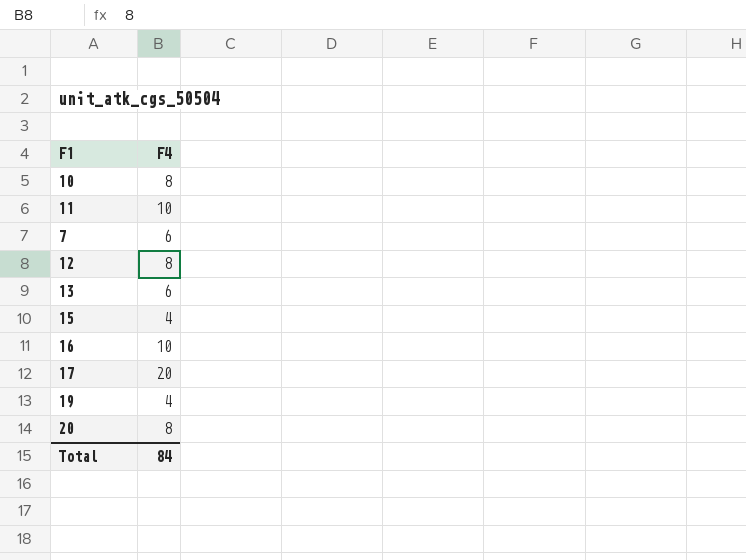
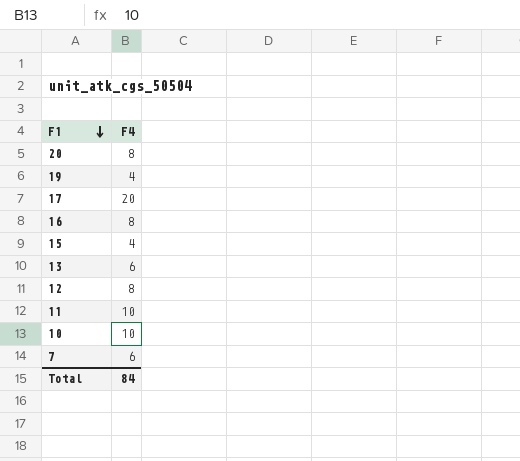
row order: none -> F1 descending
16 | F4: 10 -> 8
10 | F4: 8 -> 10

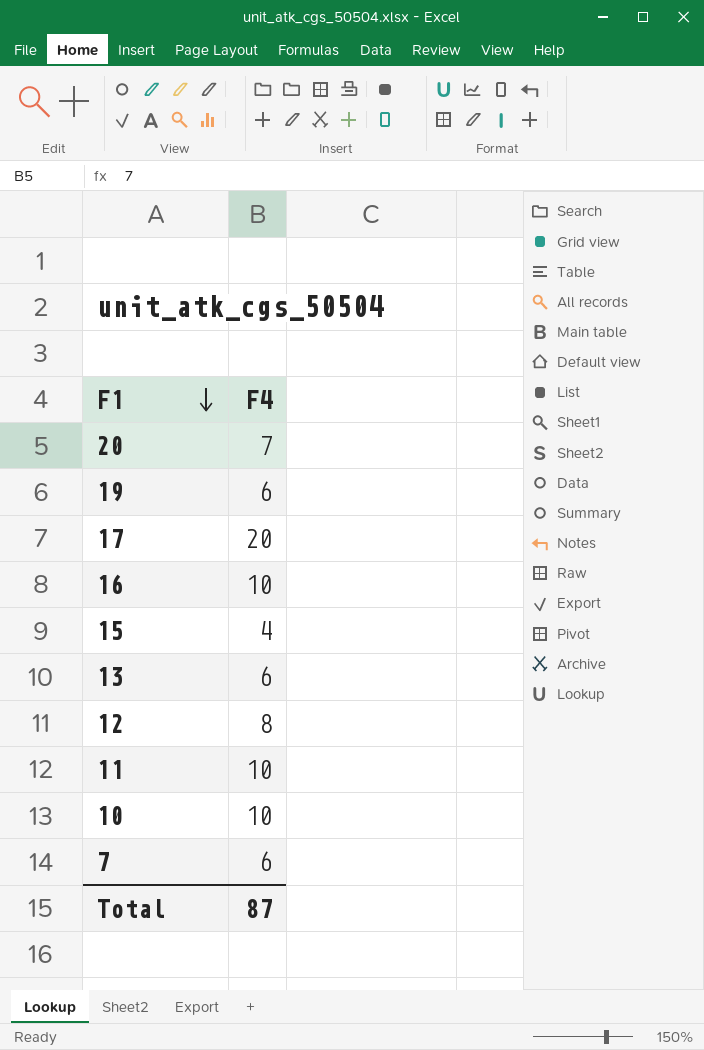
20 | F4: 8 -> 7
19 | F4: 4 -> 6
16 | F4: 8 -> 10
Total | F4: 84 -> 87

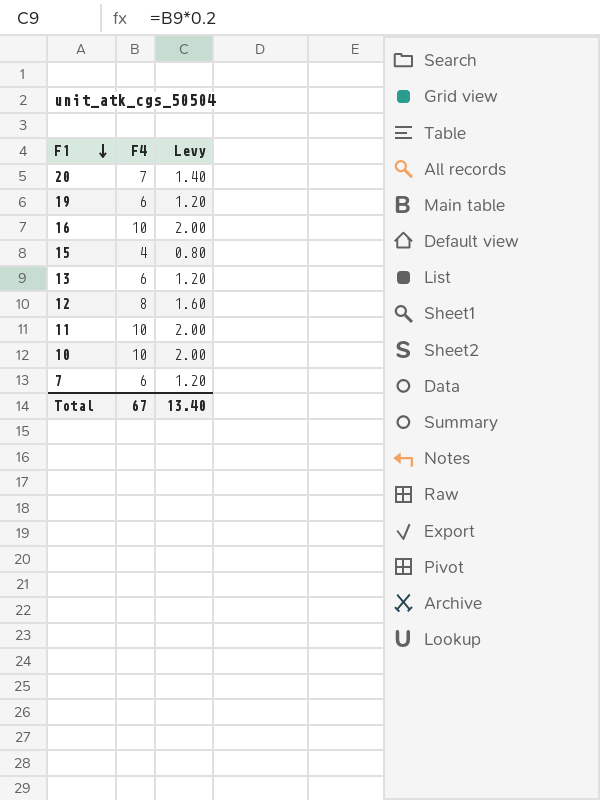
column Levy | formula: none -> [F4] * 0.2
row 17: 20 -> none
Total | F4: 87 -> 67

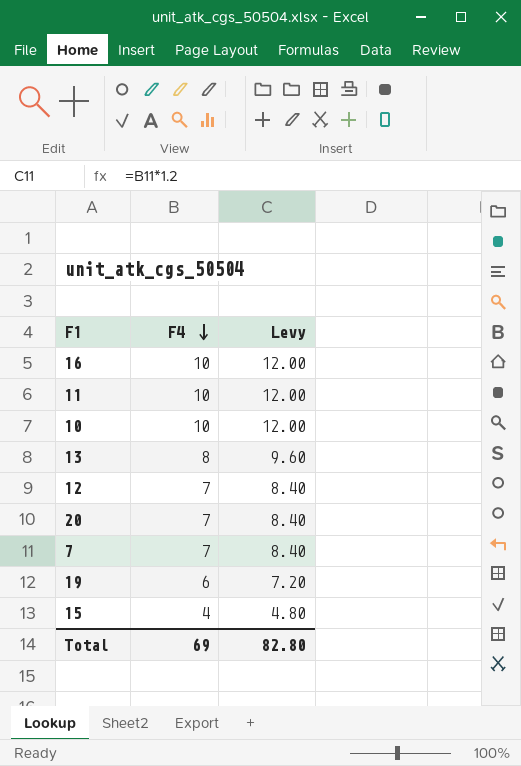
row order: F1 descending -> F4 descending
column Levy | formula: [F4] * 0.2 -> [F4] * 1.2
13 | F4: 6 -> 8
12 | F4: 8 -> 7
7 | F4: 6 -> 7
Total | F4: 67 -> 69
Total | Levy: 13.40 -> 82.80

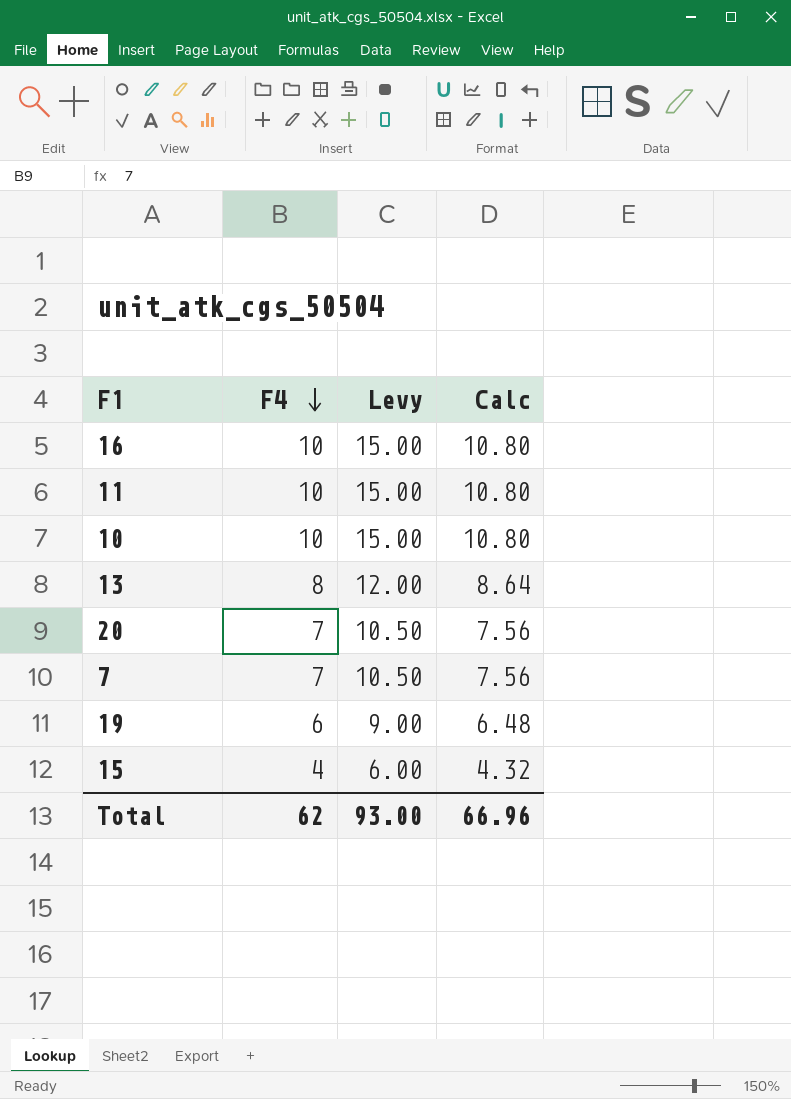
column Levy | formula: [F4] * 1.2 -> [F4] * 1.5
column Calc | formula: none -> [F4] * 1.08
row 12: 7 | 8.40 -> none
Total | F4: 69 -> 62
Total | Levy: 82.80 -> 93.00

